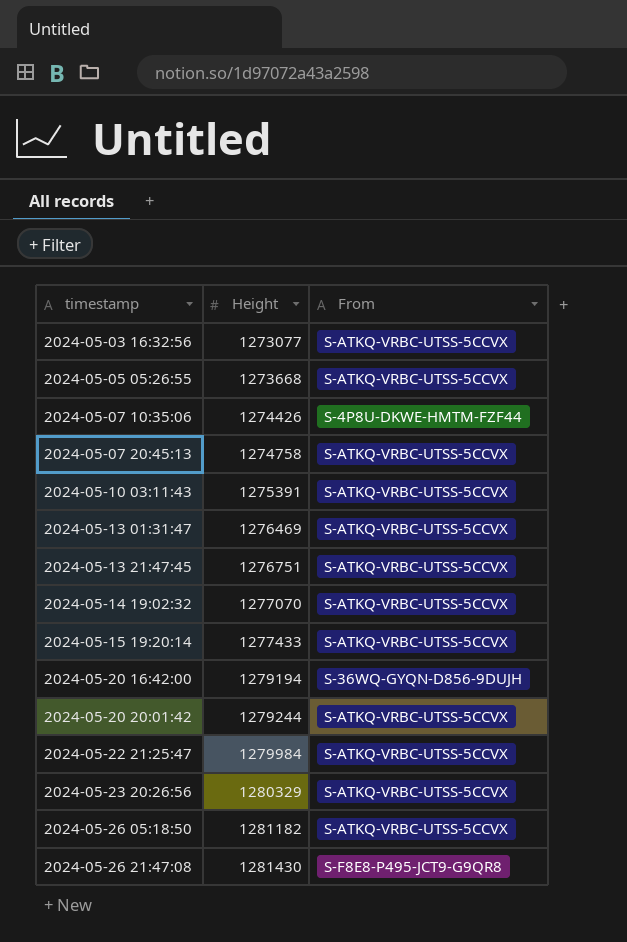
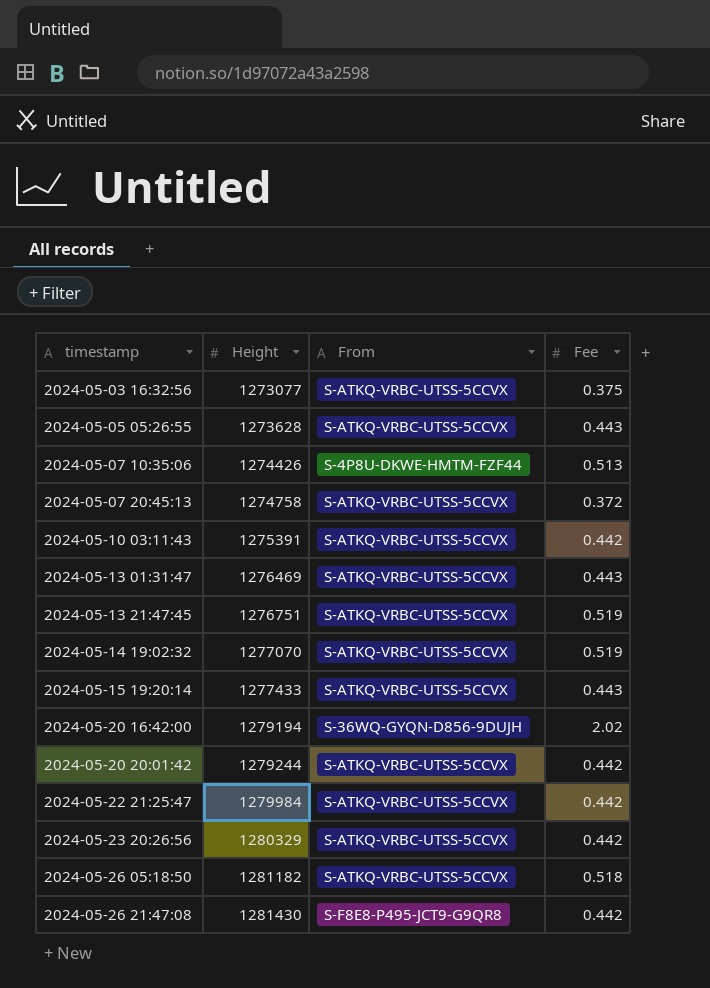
column Fee | position: none -> 4
2024-05-05 05:26:55 | Height: 1273668 -> 1273628

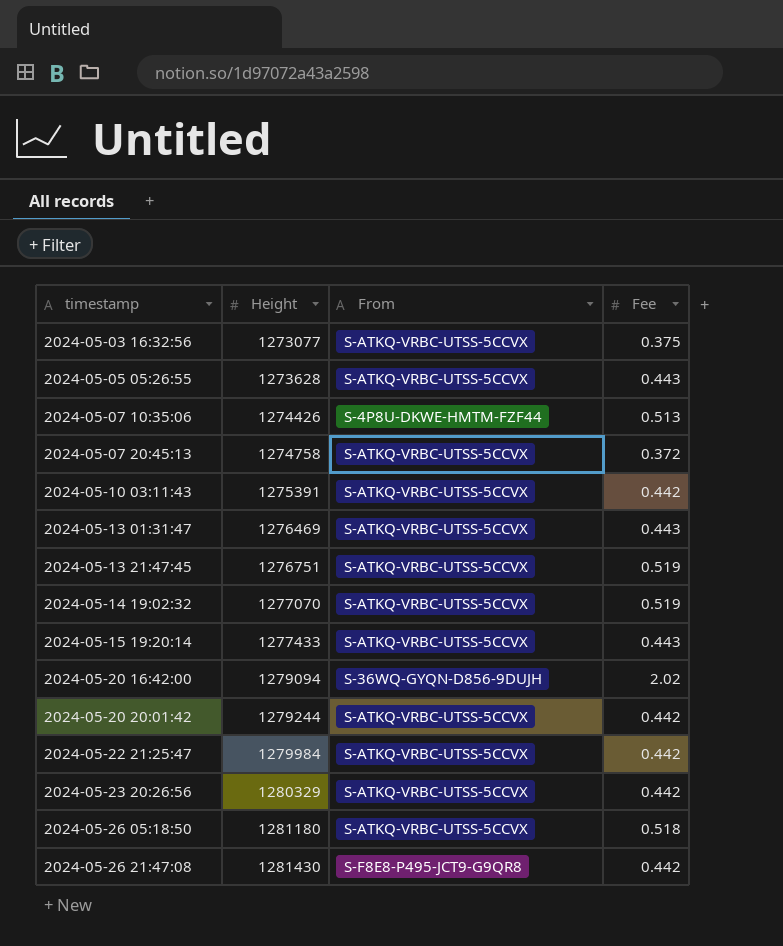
2024-05-20 16:42:00 | Height: 1279194 -> 1279094
2024-05-26 05:18:50 | Height: 1281182 -> 1281180

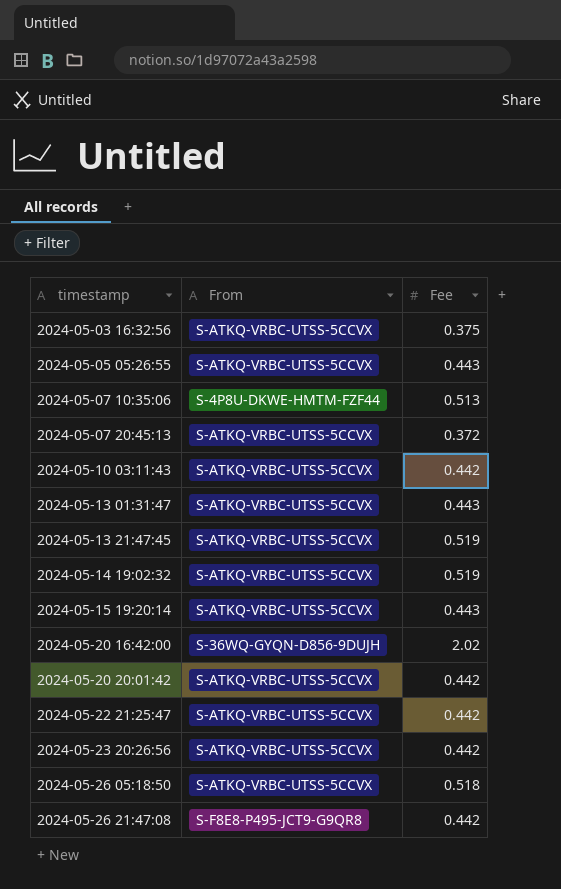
column Height | position: 2 -> none

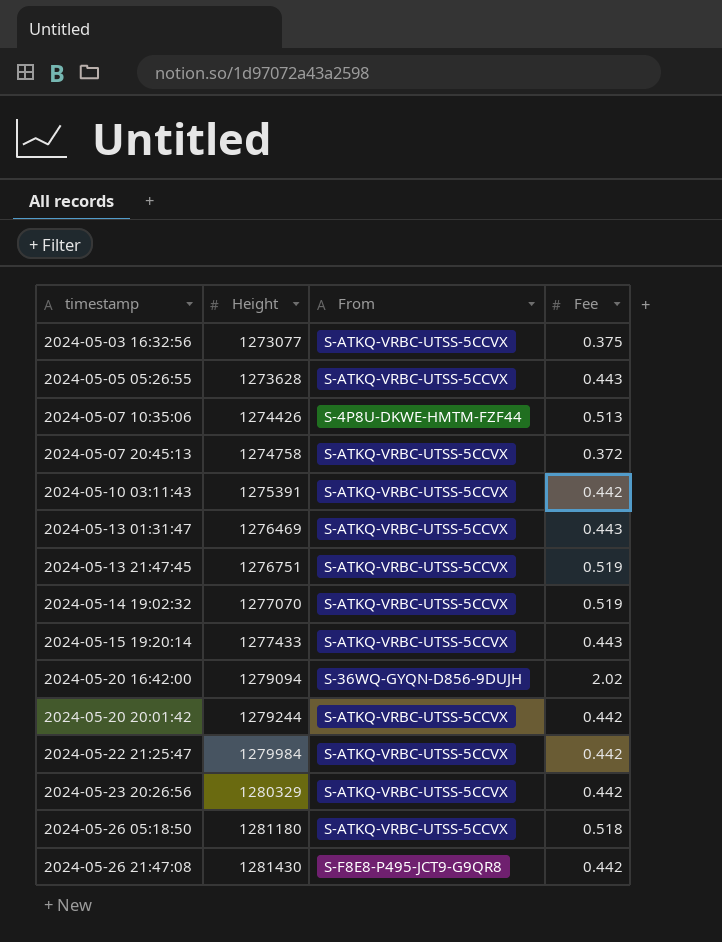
column Height | position: none -> 2

